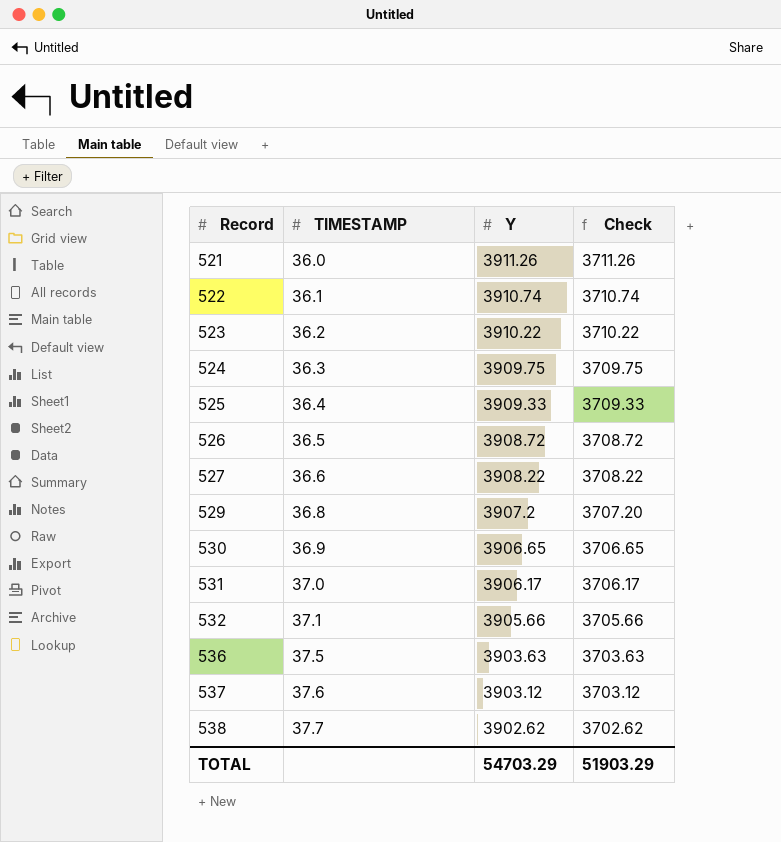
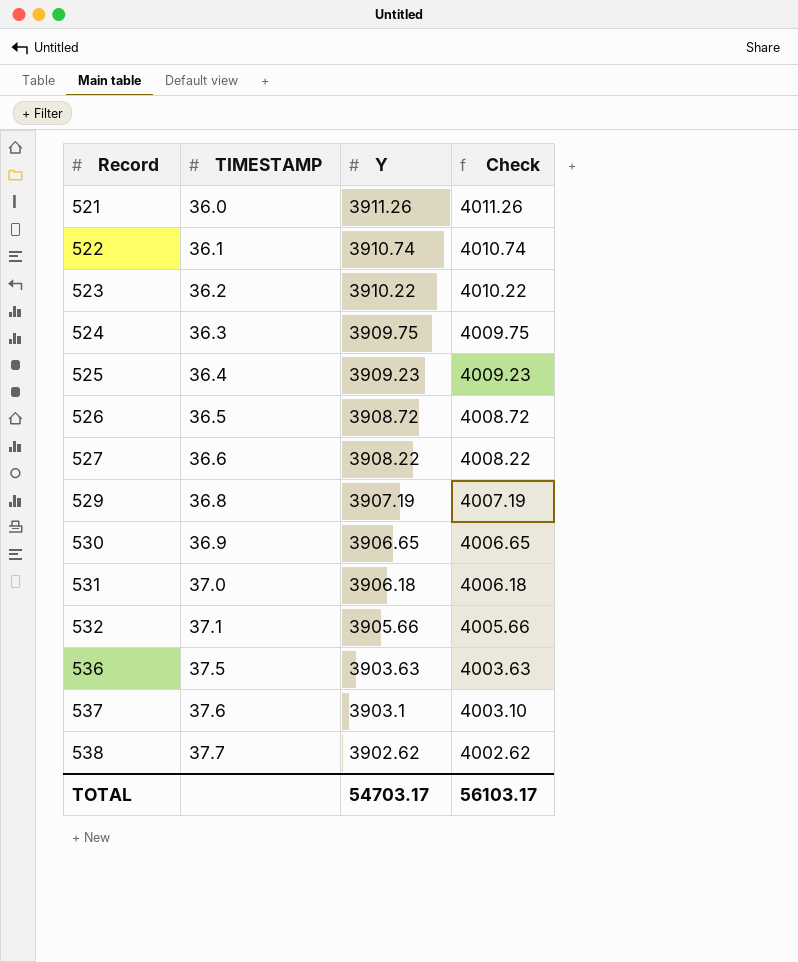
column Check | formula: [Y] - 200 -> [Y] + 100
525 | Y: 3909.33 -> 3909.23
529 | Y: 3907.2 -> 3907.19
531 | Y: 3906.17 -> 3906.18
537 | Y: 3903.12 -> 3903.1
TOTAL | Y: 54703.29 -> 54703.17
TOTAL | Check: 51903.29 -> 56103.17

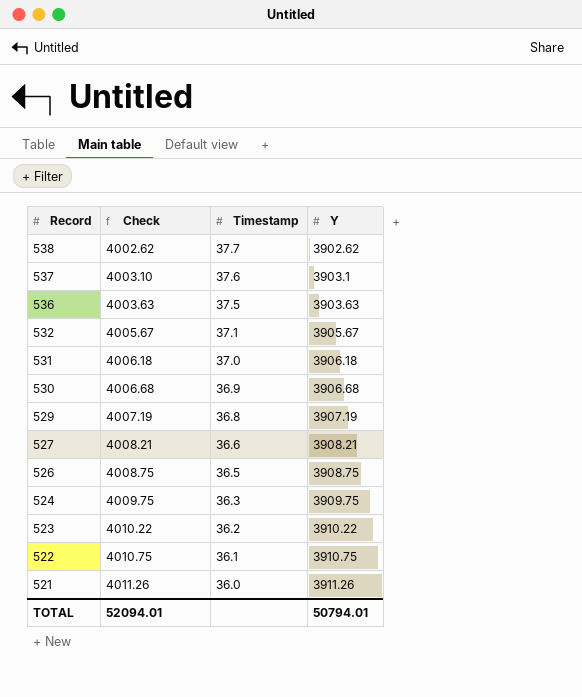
row order: Record ascending -> Record descending
column Check | position: 4 -> 2
column name: TIMESTAMP -> Timestamp
row 525: 36.4 | 3909.23 | 4009.23 -> none
532 | Check: 4005.66 -> 4005.67
532 | Y: 3905.66 -> 3905.67
530 | Check: 4006.65 -> 4006.68
530 | Y: 3906.65 -> 3906.68
527 | Check: 4008.22 -> 4008.21
527 | Y: 3908.22 -> 3908.21
526 | Check: 4008.72 -> 4008.75
526 | Y: 3908.72 -> 3908.75
522 | Check: 4010.74 -> 4010.75
522 | Y: 3910.74 -> 3910.75
TOTAL | Check: 56103.17 -> 52094.01
TOTAL | Y: 54703.17 -> 50794.01

